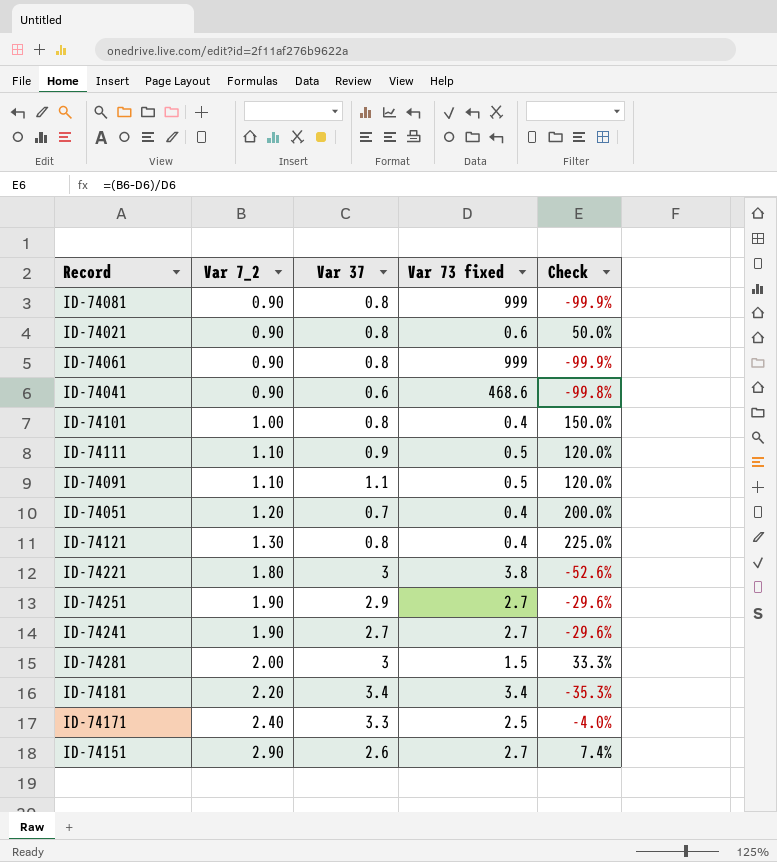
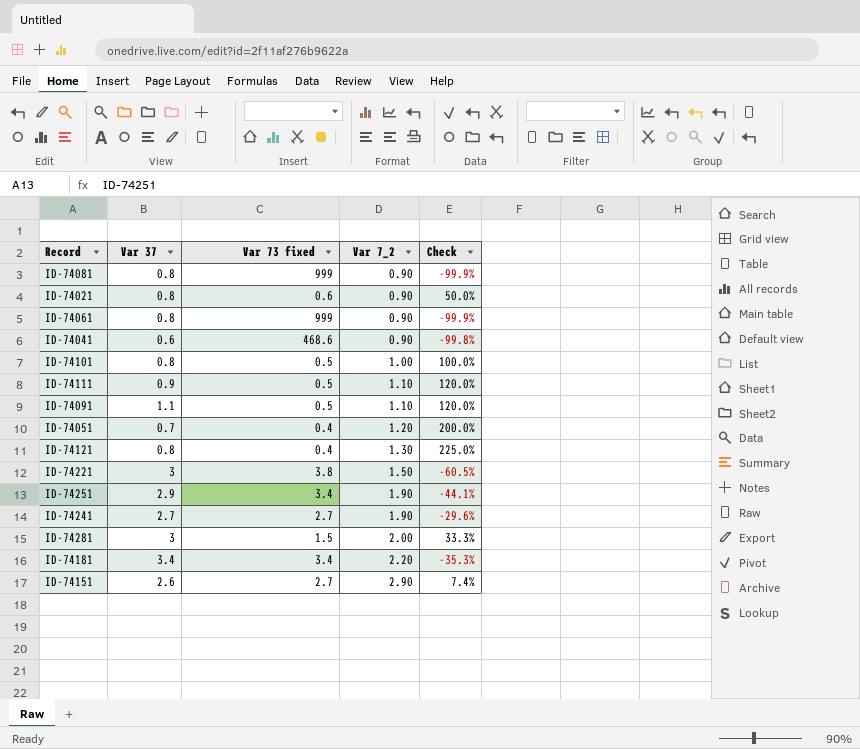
column Var 7_2 | position: 2 -> 4
row ID-74171: 2.40 | 3.3 | 2.5 | -4.0% -> none
ID-74101 | Var 73 fixed: 0.4 -> 0.5
ID-74101 | Check: 150.0% -> 100.0%
ID-74221 | Var 7_2: 1.80 -> 1.50
ID-74221 | Check: -52.6% -> -60.5%
ID-74251 | Var 73 fixed: 2.7 -> 3.4
ID-74251 | Check: -29.6% -> -44.1%

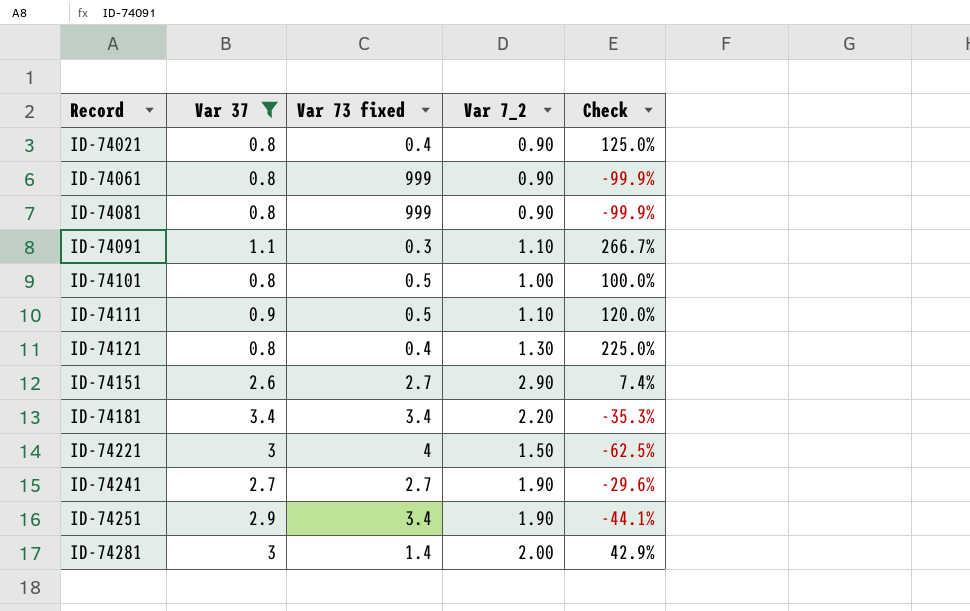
filter: none -> Var 37 >= 0.8
row order: Var 7_2 ascending -> Record ascending
ID-74021 | Var 73 fixed: 0.6 -> 0.4
ID-74021 | Check: 50.0% -> 125.0%
ID-74091 | Var 73 fixed: 0.5 -> 0.3
ID-74091 | Check: 120.0% -> 266.7%
ID-74221 | Var 73 fixed: 3.8 -> 4
ID-74221 | Check: -60.5% -> -62.5%
ID-74281 | Var 73 fixed: 1.5 -> 1.4
ID-74281 | Check: 33.3% -> 42.9%

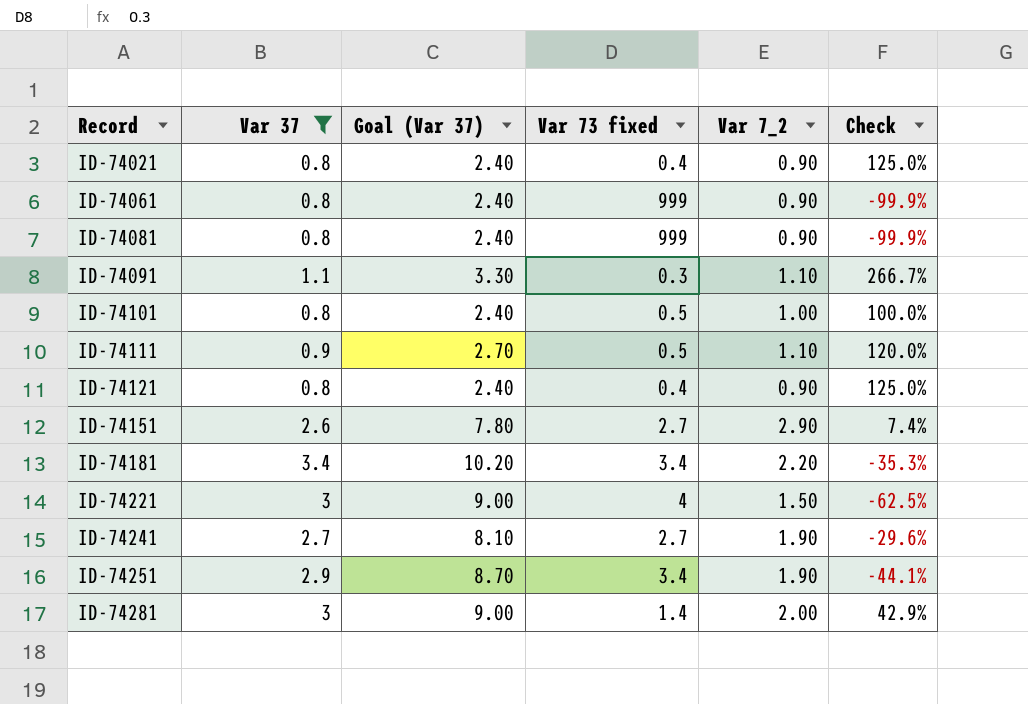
column Goal (Var 37) | formula: none -> [Var 37] * 3
ID-74121 | Var 7_2: 1.30 -> 0.90
ID-74121 | Check: 225.0% -> 125.0%

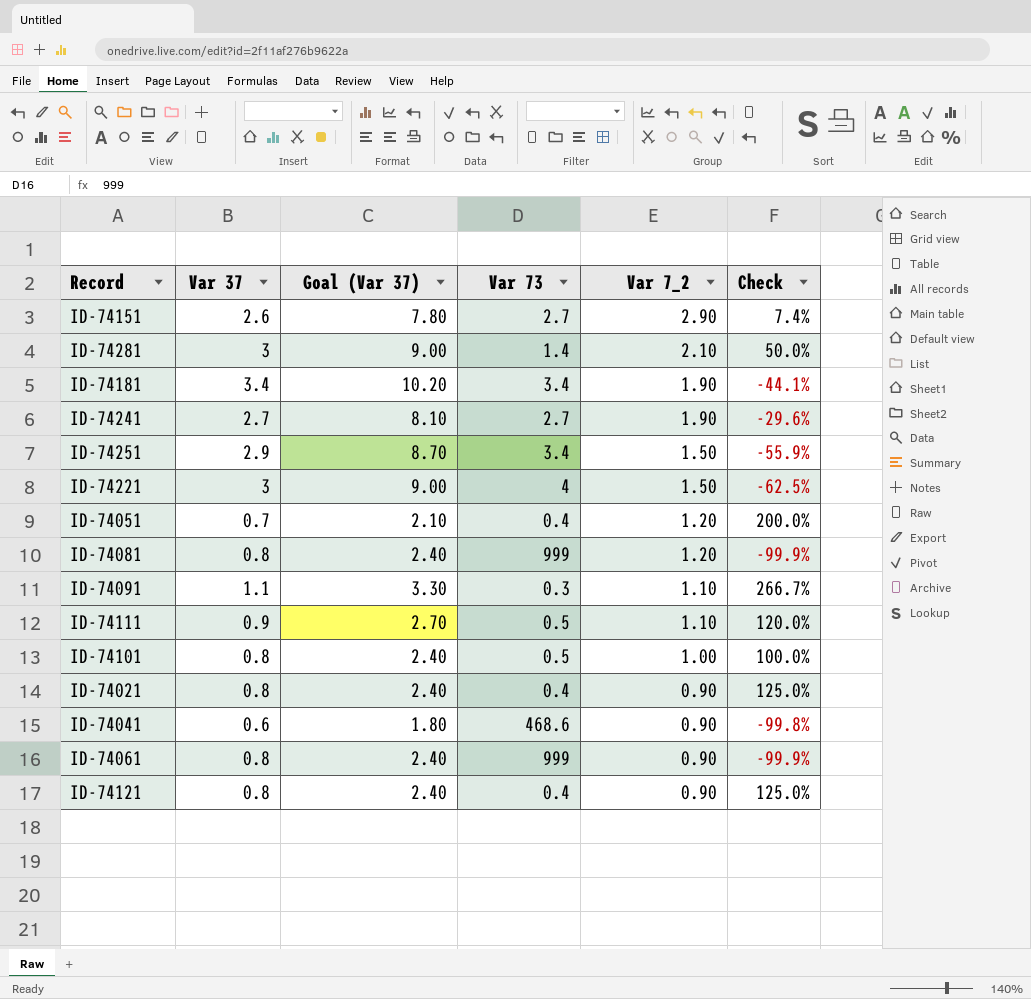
filter: Var 37 >= 0.8 -> none
row order: Record ascending -> Var 7_2 descending
column name: Var 73 fixed -> Var 73
ID-74281 | Var 7_2: 2.00 -> 2.10
ID-74281 | Check: 42.9% -> 50.0%
ID-74181 | Var 7_2: 2.20 -> 1.90
ID-74181 | Check: -35.3% -> -44.1%
ID-74251 | Var 7_2: 1.90 -> 1.50
ID-74251 | Check: -44.1% -> -55.9%
ID-74081 | Var 7_2: 0.90 -> 1.20

